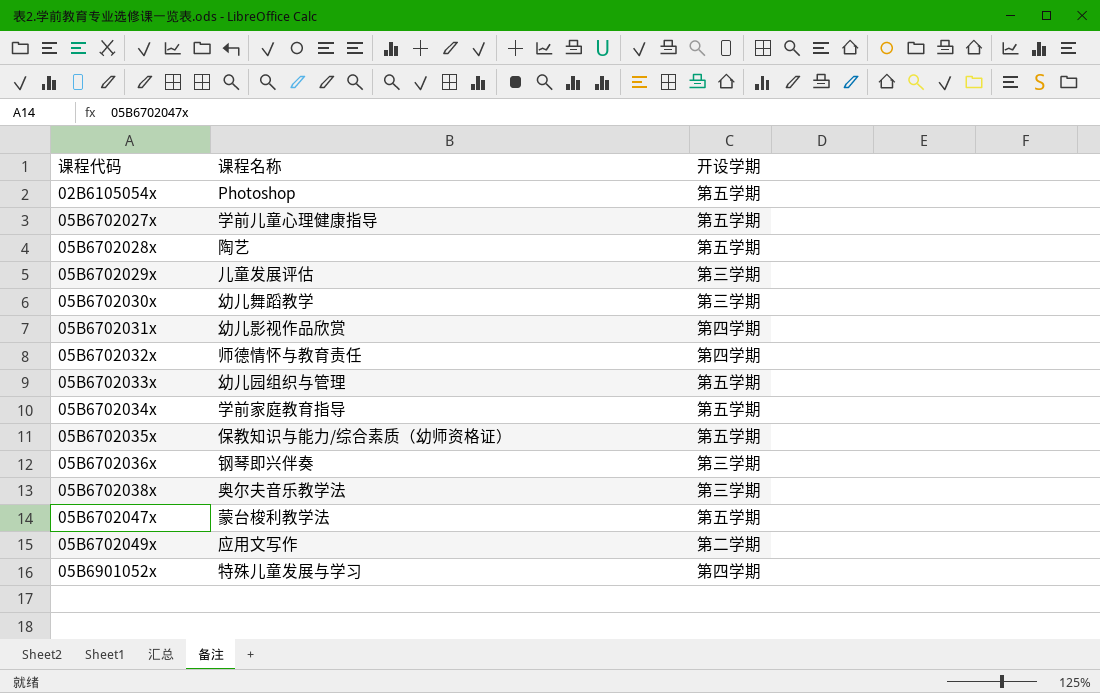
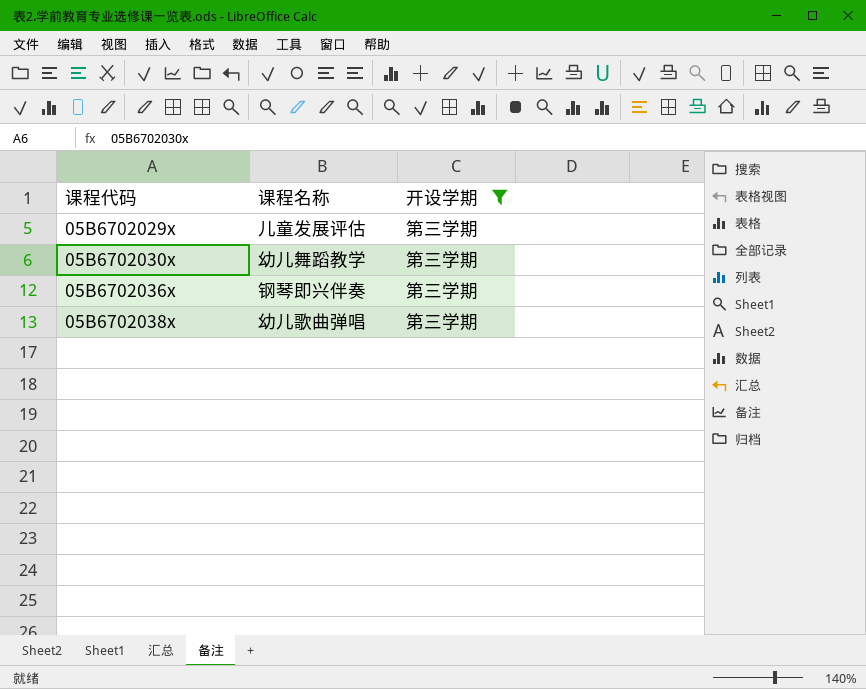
filter: none -> 开设学期 = 第三学期
05B6702038x | 课程名称: 奥尔夫音乐教学法 -> 幼儿歌曲弹唱

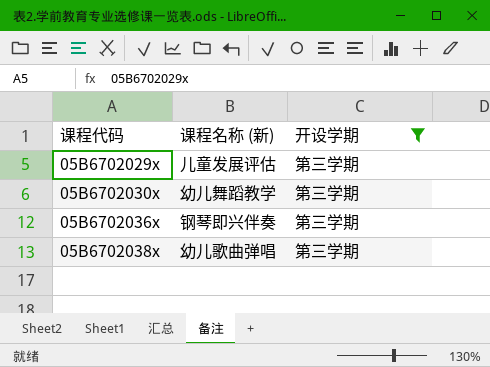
column name: 课程名称 -> 课程名称 (新)

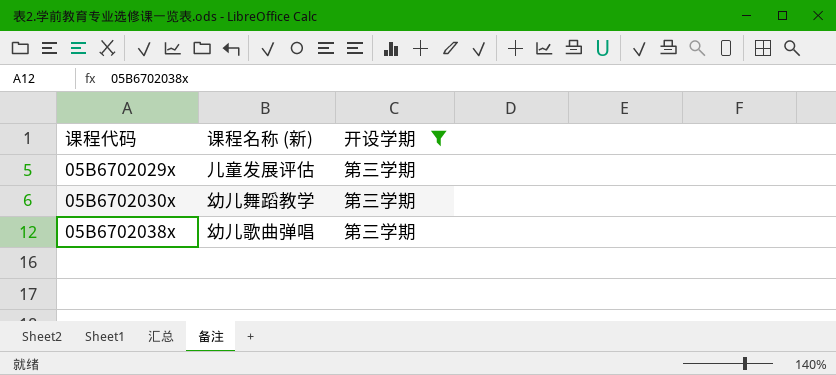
row 05B6702036x: 钢琴即兴伴奏 | 第三学期 -> none

